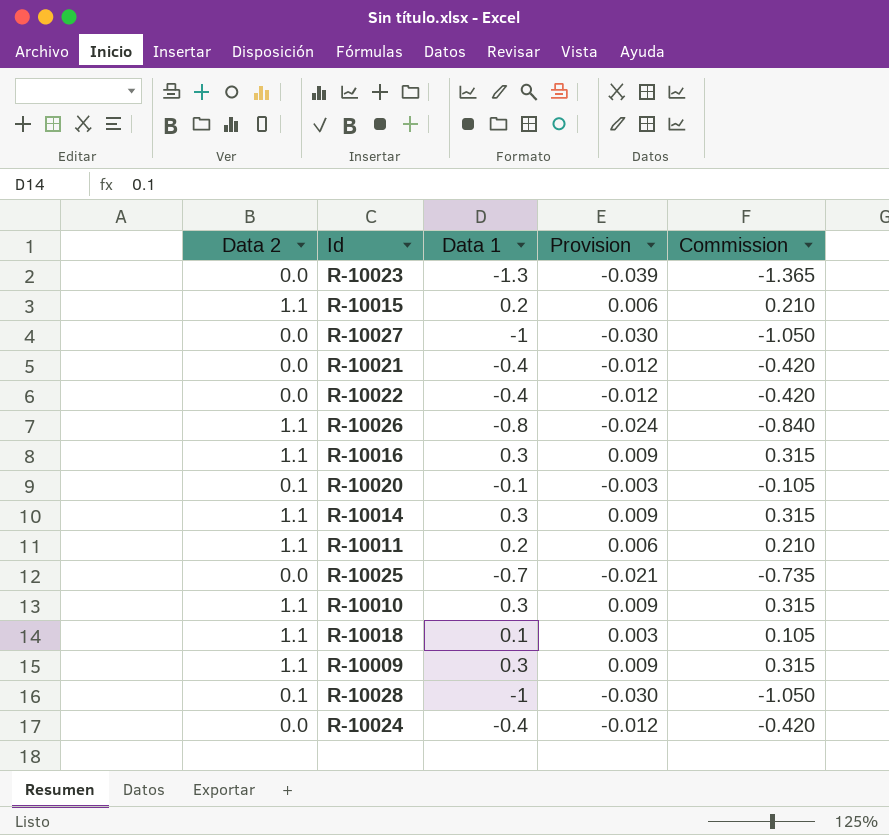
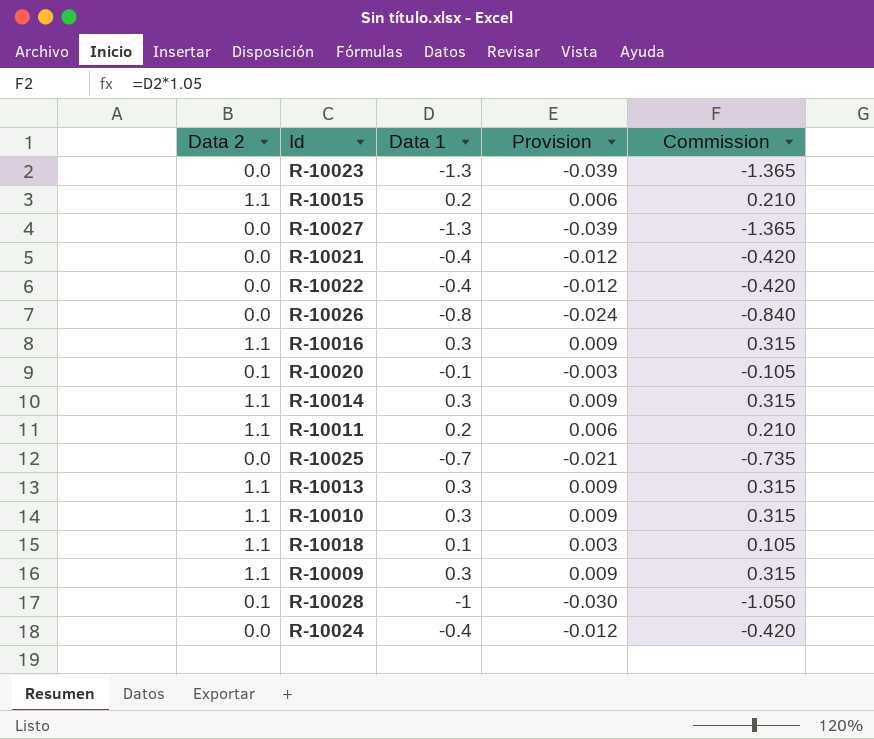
R-10027 | Data 1: -1 -> -1.3
R-10027 | Provision: -0.030 -> -0.039
R-10027 | Commission: -1.050 -> -1.365
R-10026 | Data 2: 1.1 -> 0.0
row R-10013: none -> 1.1 | 0.3 | 0.009 | 0.315

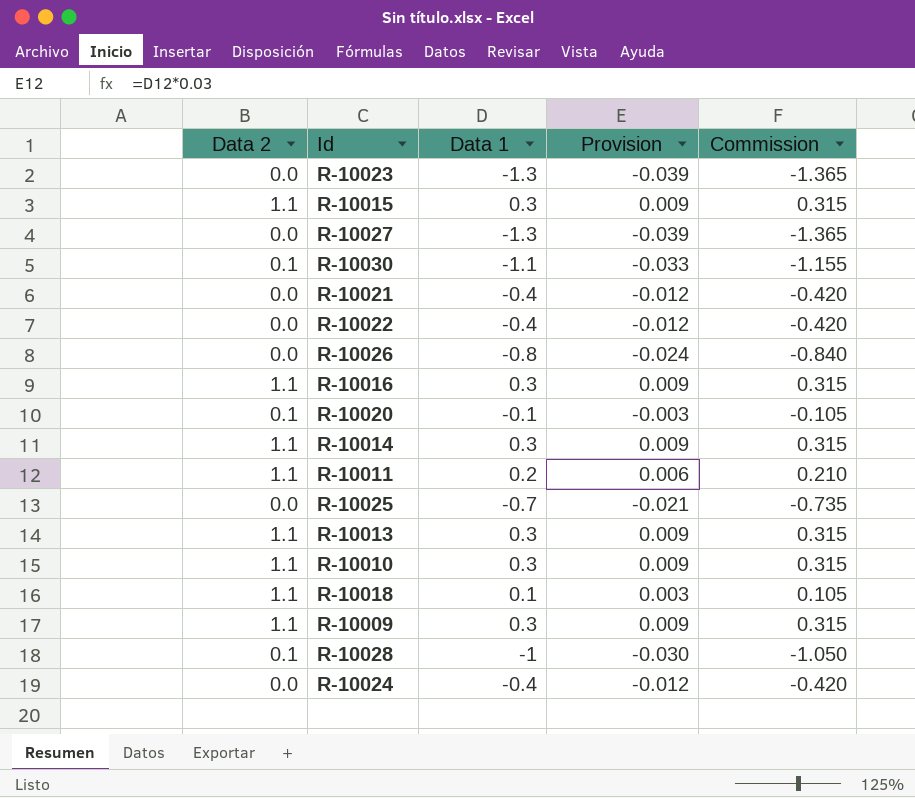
R-10015 | Data 1: 0.2 -> 0.3
R-10015 | Provision: 0.006 -> 0.009
R-10015 | Commission: 0.210 -> 0.315
row R-10030: none -> 0.1 | -1.1 | -0.033 | -1.155

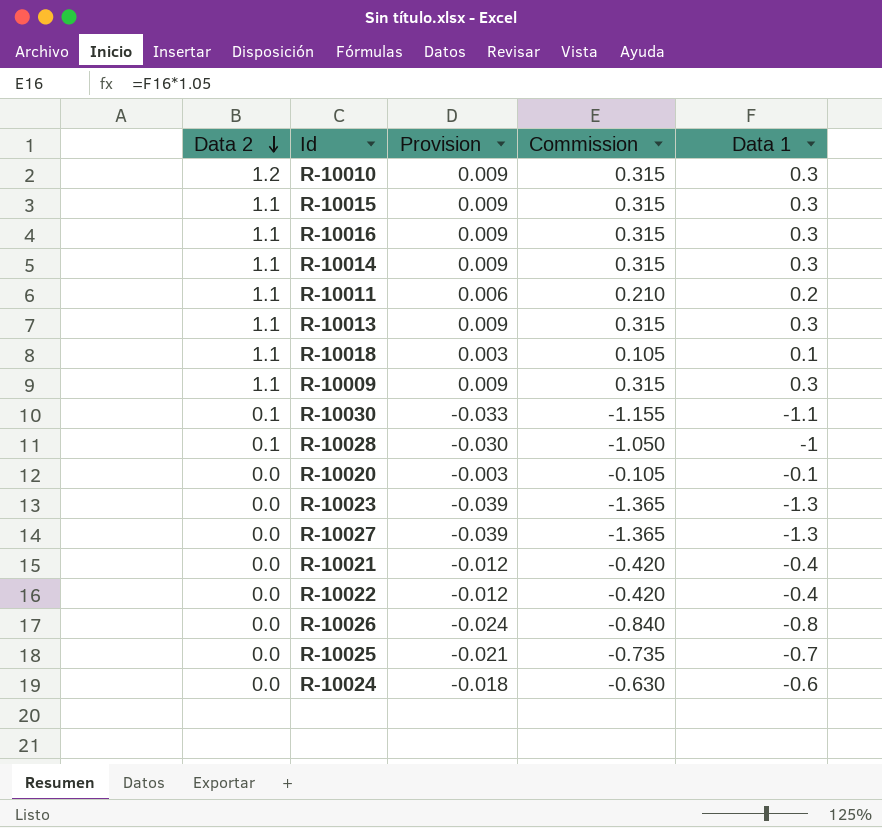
row order: none -> Data 2 descending
column Data 1 | position: 3 -> 5
R-10010 | Data 2: 1.1 -> 1.2
R-10020 | Data 2: 0.1 -> 0.0
R-10024 | Provision: -0.012 -> -0.018
R-10024 | Commission: -0.420 -> -0.630
R-10024 | Data 1: -0.4 -> -0.6

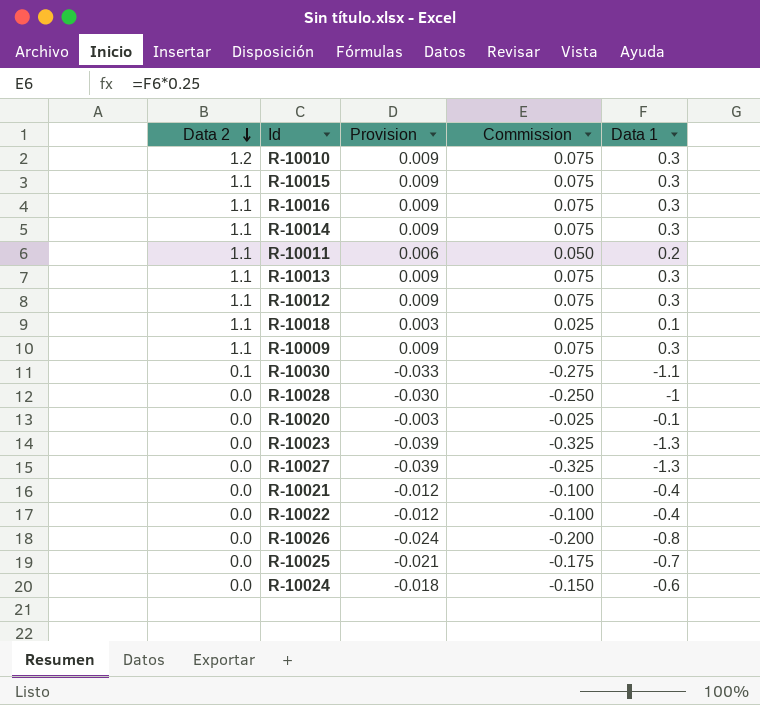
column Commission | formula: [Data 1] * 1.05 -> [Data 1] * 0.25
row R-10012: none -> 1.1 | 0.009 | 0.075 | 0.3
R-10028 | Data 2: 0.1 -> 0.0

